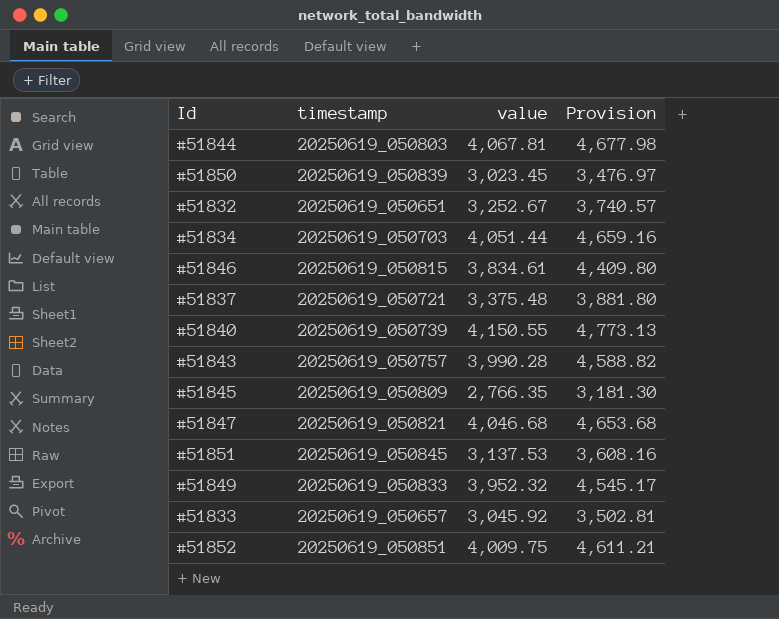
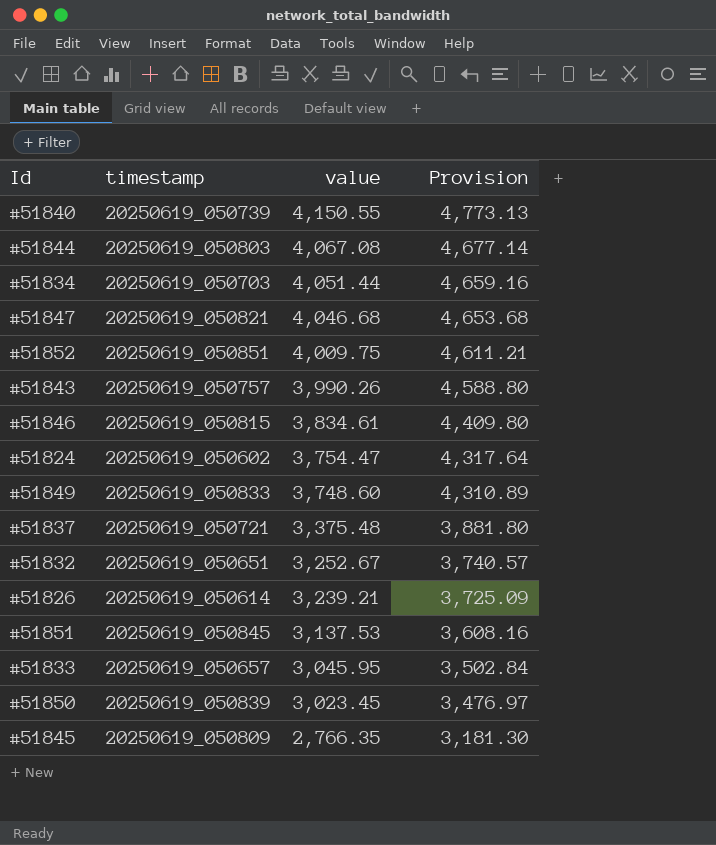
row order: none -> value descending
#51844 | value: 4,067.81 -> 4,067.08
#51844 | Provision: 4,677.98 -> 4,677.14
#51843 | value: 3,990.28 -> 3,990.26
#51843 | Provision: 4,588.82 -> 4,588.80
row #51824: none -> 20250619_050602 | 3,754.47 | 4,317.64
#51849 | value: 3,952.32 -> 3,748.60
#51849 | Provision: 4,545.17 -> 4,310.89
row #51826: none -> 20250619_050614 | 3,239.21 | 3,725.09
#51833 | value: 3,045.92 -> 3,045.95
#51833 | Provision: 3,502.81 -> 3,502.84

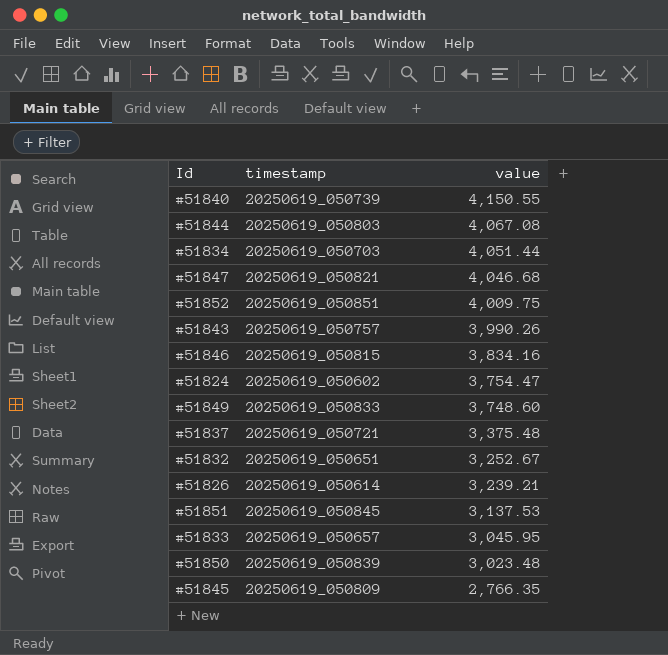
column Provision | formula: [value] * 1.15 -> none
#51846 | value: 3,834.61 -> 3,834.16
#51850 | value: 3,023.45 -> 3,023.48

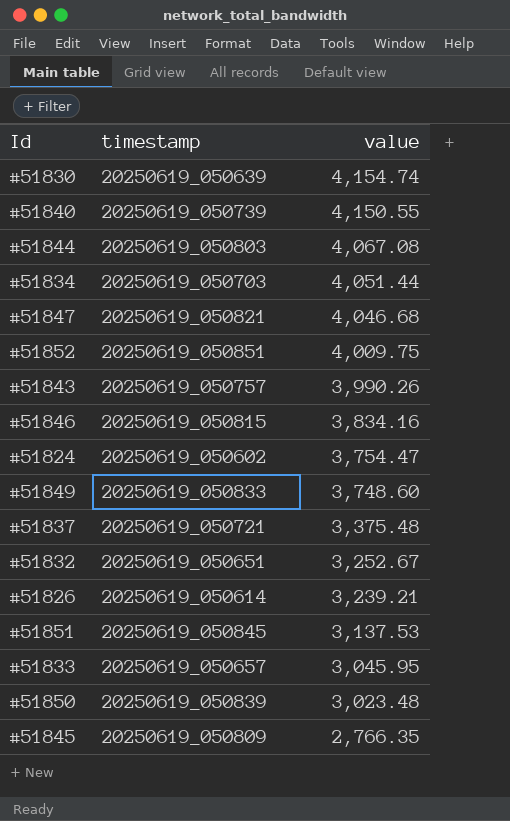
row #51830: none -> 20250619_050639 | 4,154.74

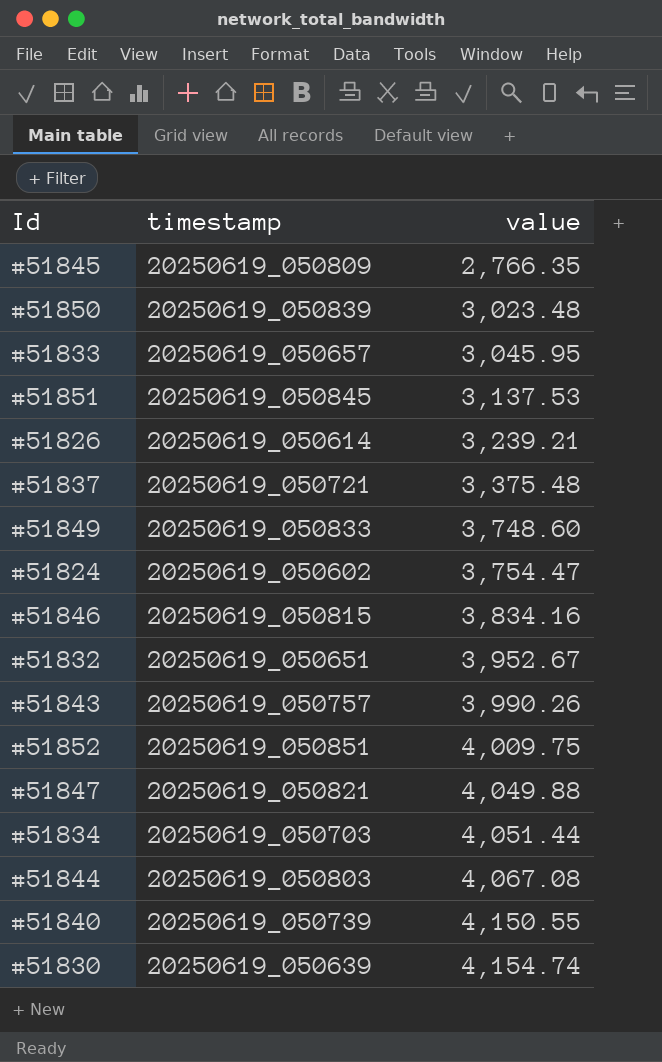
row order: value descending -> value ascending
#51832 | value: 3,252.67 -> 3,952.67
#51847 | value: 4,046.68 -> 4,049.88

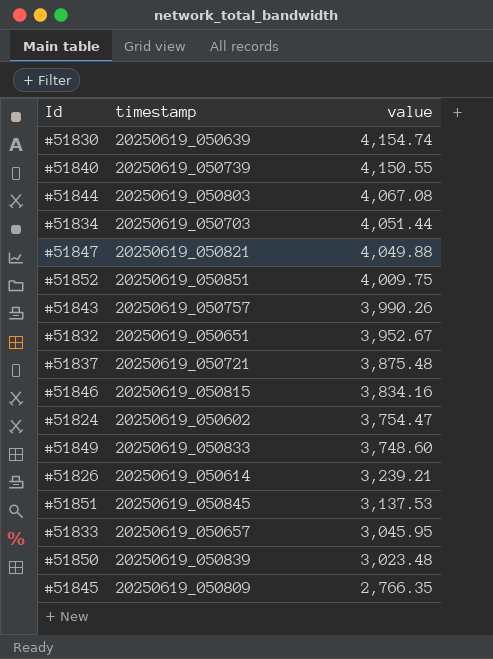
row order: value ascending -> value descending
#51837 | value: 3,375.48 -> 3,875.48

